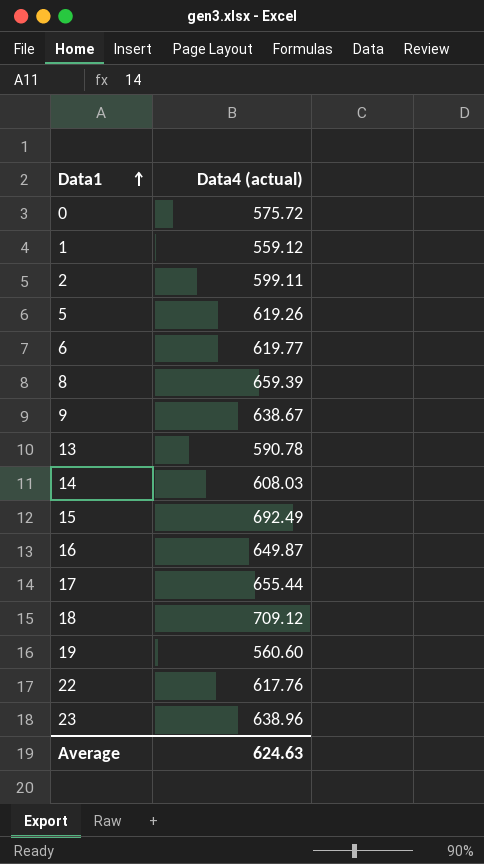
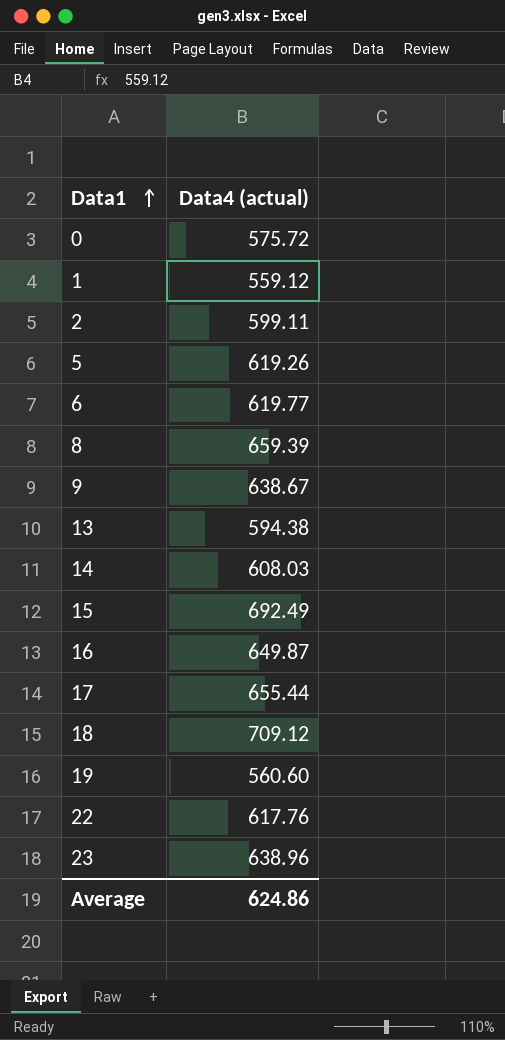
13 | Data4 (actual): 590.78 -> 594.38
Average | Data4 (actual): 624.63 -> 624.86

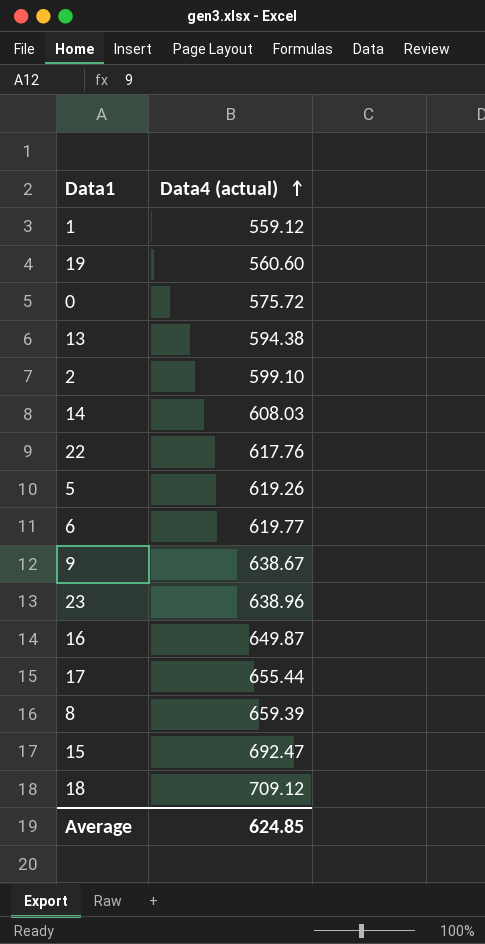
row order: Data1 ascending -> Data4 (actual) ascending
2 | Data4 (actual): 599.11 -> 599.10
15 | Data4 (actual): 692.49 -> 692.47
Average | Data4 (actual): 624.86 -> 624.85

